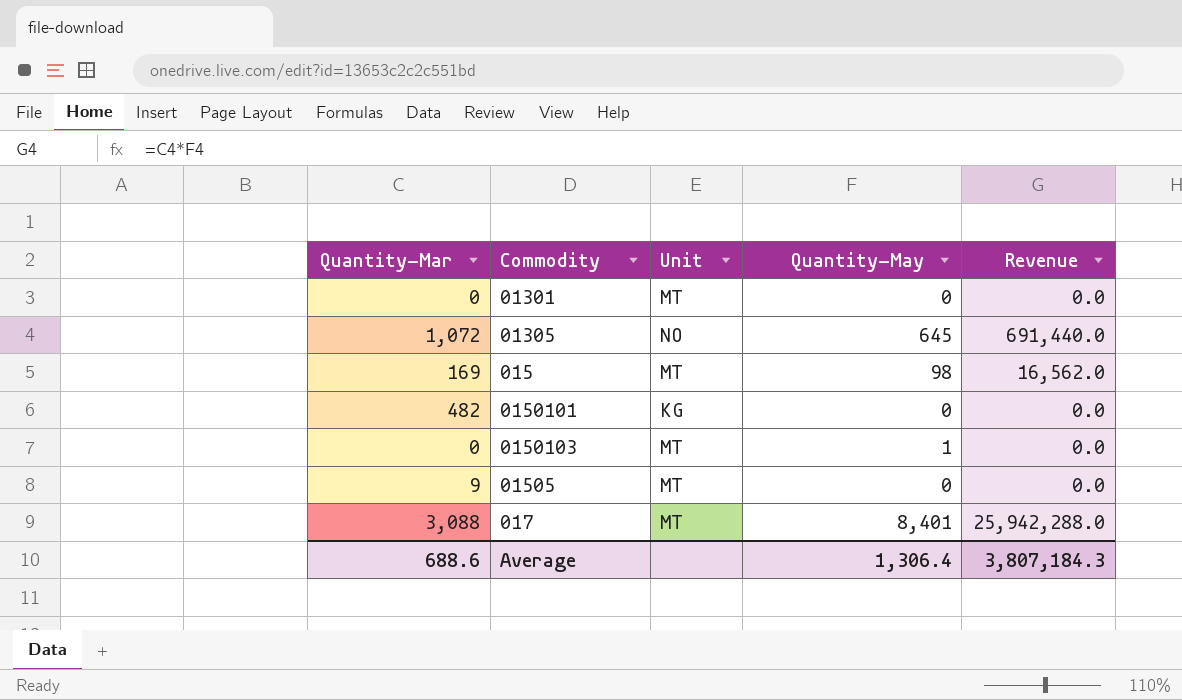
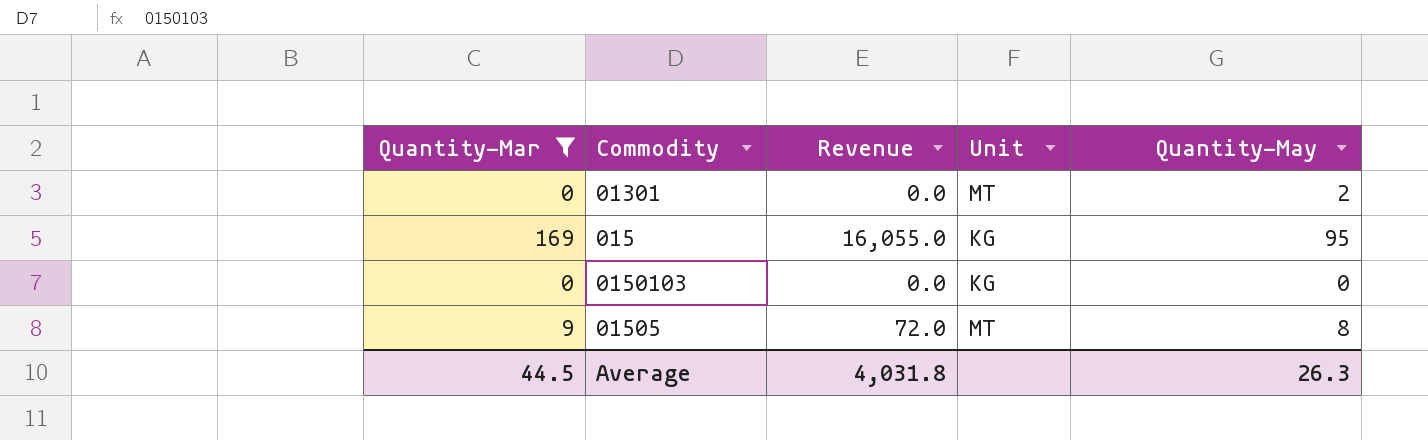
filter: none -> Quantity-Mar <= 169
column Revenue | position: 5 -> 3
01301 | Quantity-May: 0 -> 2
015 | Revenue: 16,562.0 -> 16,055.0
015 | Unit: MT -> KG
015 | Quantity-May: 98 -> 95
0150103 | Unit: MT -> KG
0150103 | Quantity-May: 1 -> 0
01505 | Revenue: 0.0 -> 72.0
01505 | Quantity-May: 0 -> 8
Average | Quantity-Mar: 688.6 -> 44.5
Average | Revenue: 3,807,184.3 -> 4,031.8
Average | Quantity-May: 1,306.4 -> 26.3

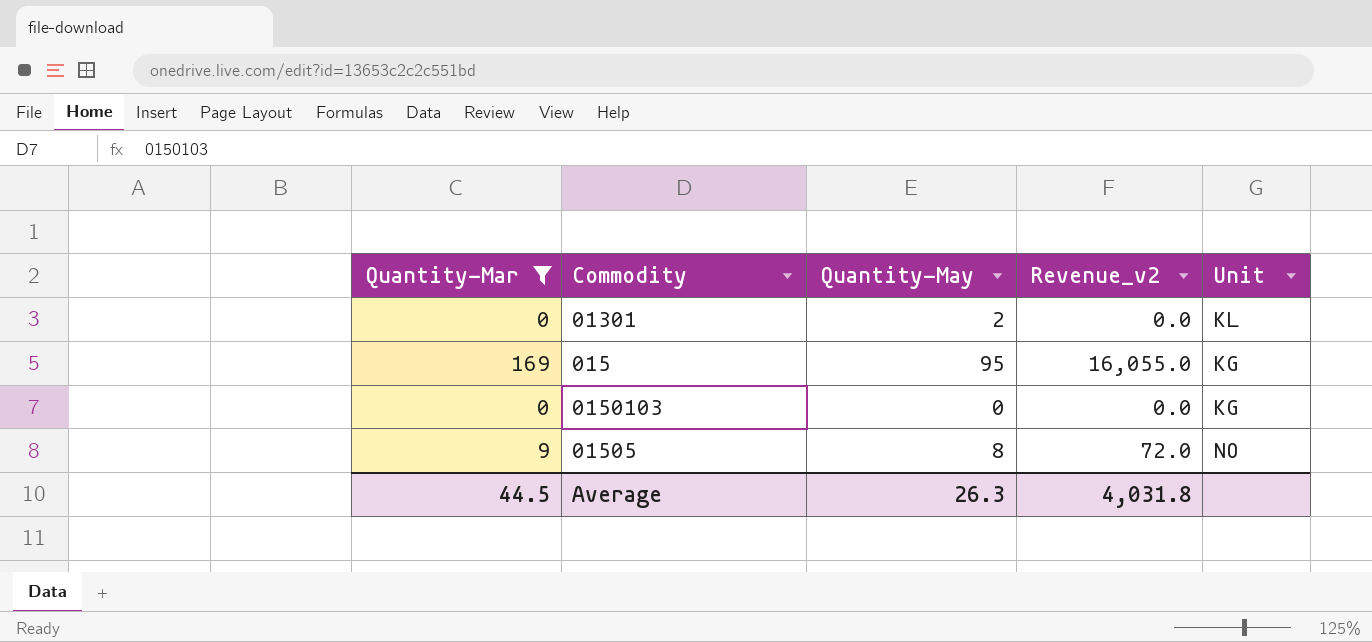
column Quantity-May | position: 5 -> 3
column name: Revenue -> Revenue_v2
01301 | Unit: MT -> KL
01505 | Unit: MT -> NO

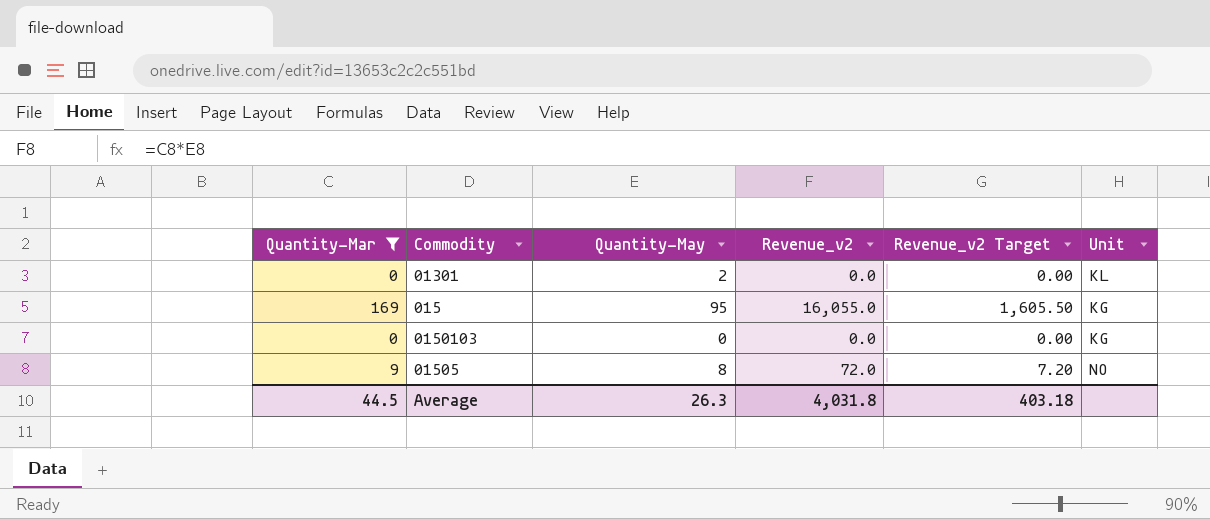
column Revenue_v2 Target | formula: none -> [Revenue_v2] * 0.1

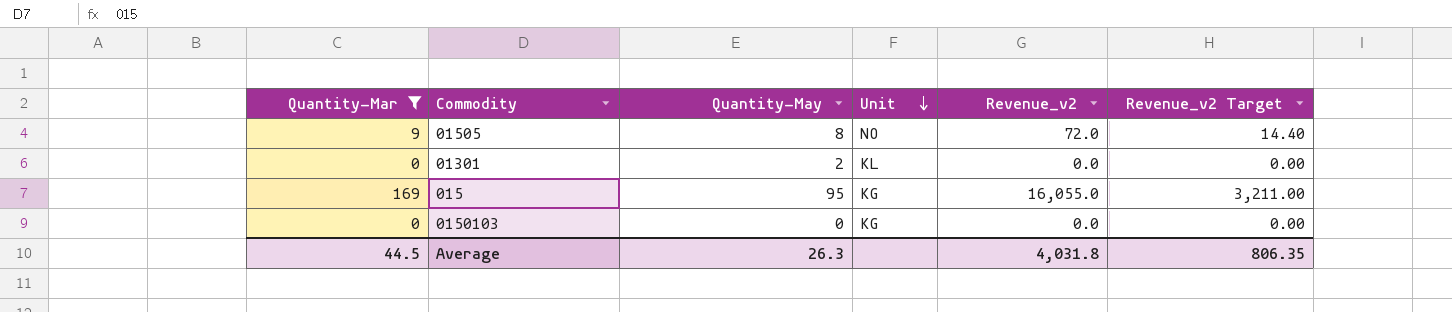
row order: none -> Unit descending
column Unit | position: 6 -> 4
column Revenue_v2 Target | formula: [Revenue_v2] * 0.1 -> [Revenue_v2] * 0.2
Average | Revenue_v2 Target: 403.18 -> 806.35

